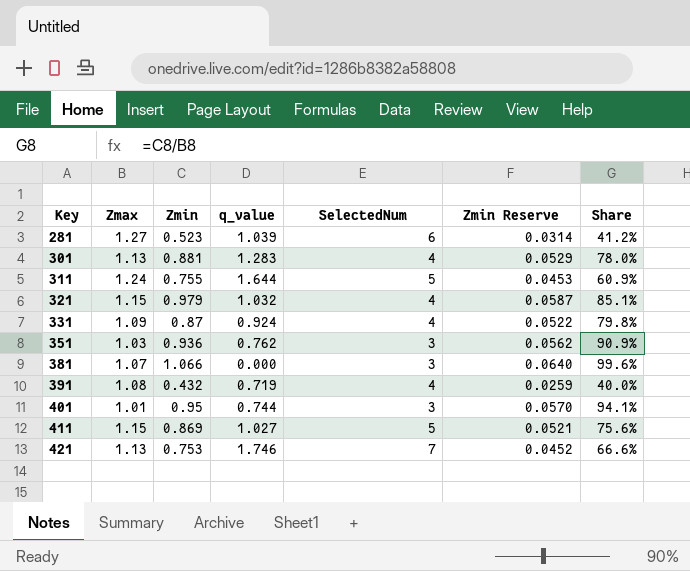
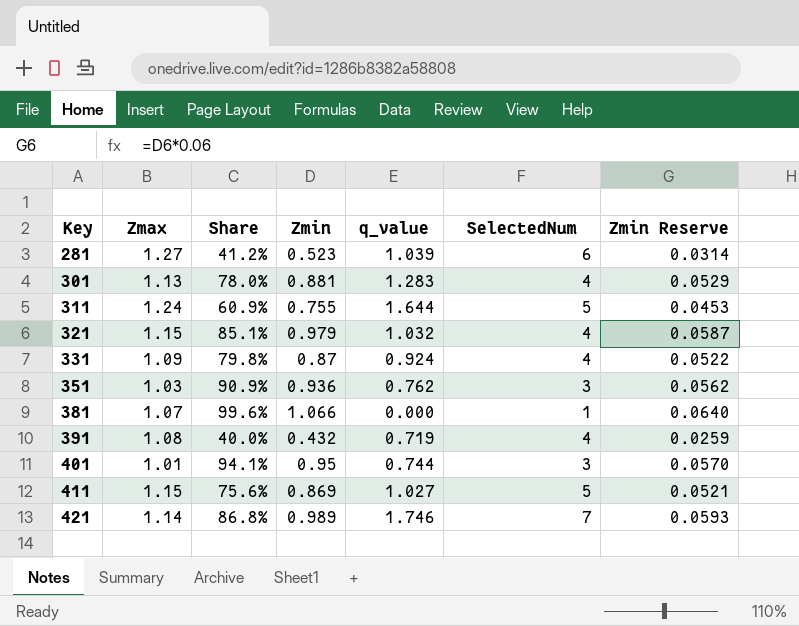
column Share | position: 7 -> 3
381 | SelectedNum: 3 -> 1
421 | Zmax: 1.13 -> 1.14
421 | Share: 66.6% -> 86.8%
421 | Zmin: 0.753 -> 0.989
421 | Zmin Reserve: 0.0452 -> 0.0593

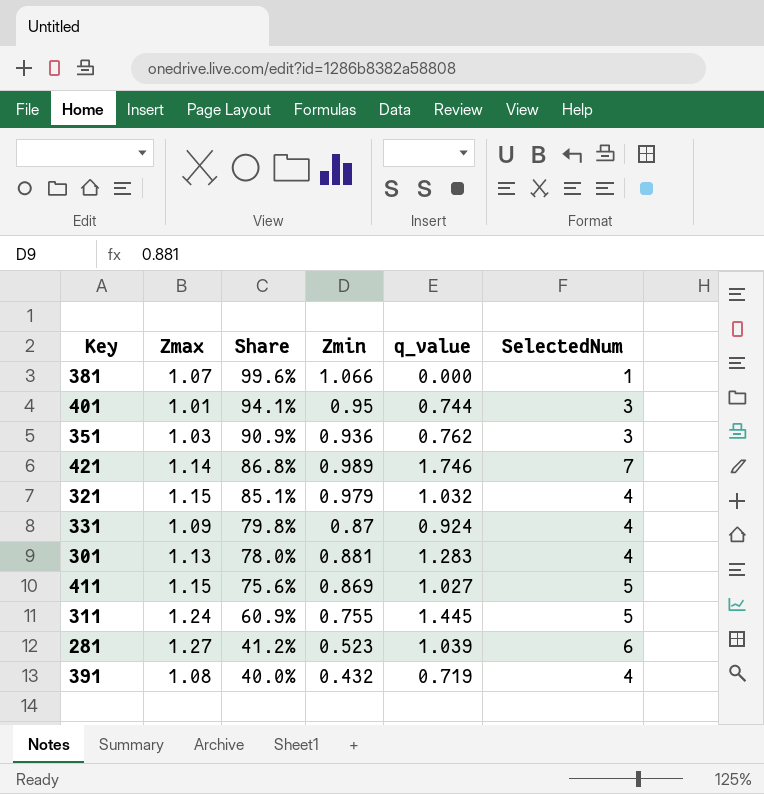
row order: Key ascending -> Share descending
column Zmin Reserve | formula: [Zmin] * 0.06 -> none
311 | q_value: 1.644 -> 1.445

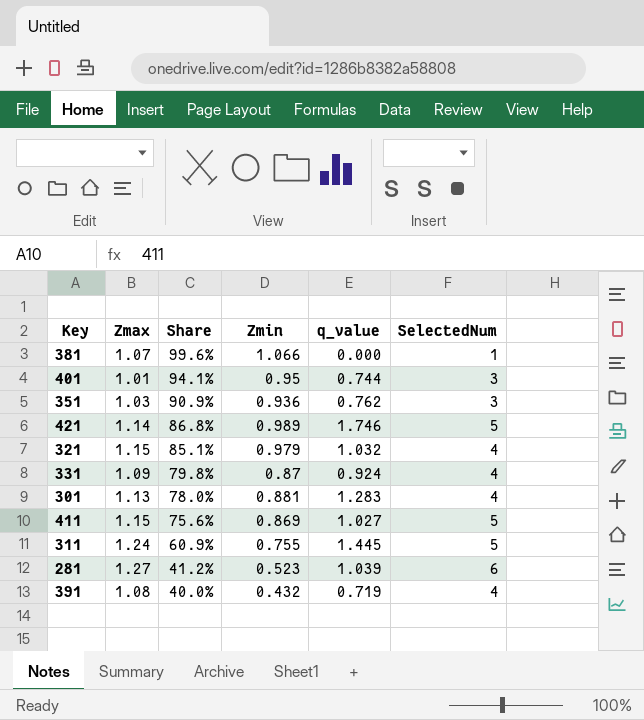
421 | SelectedNum: 7 -> 5

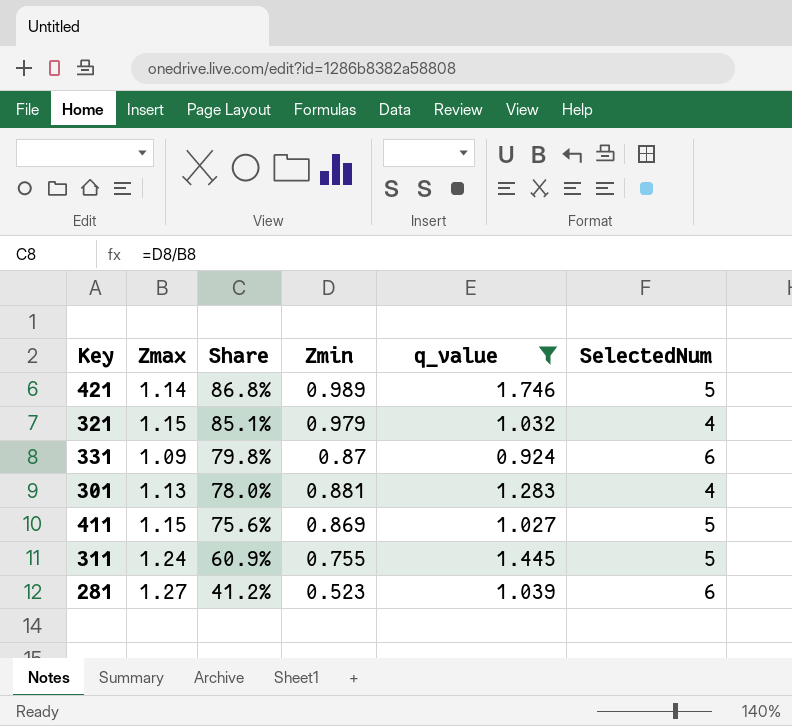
filter: none -> q_value >= 0.924
331 | SelectedNum: 4 -> 6

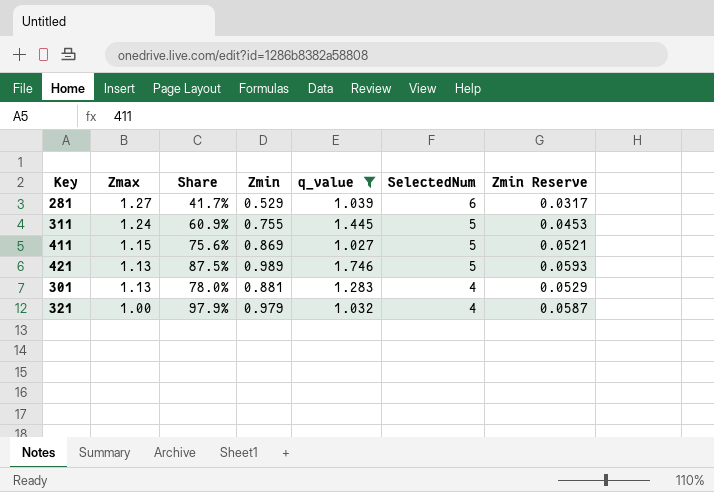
row order: Share descending -> Zmax descending
column Zmin Reserve | formula: none -> [Zmin] * 0.06
row 331: 1.09 | 79.8% | 0.87 | 0.924 | 6 -> none
281 | Share: 41.2% -> 41.7%
281 | Zmin: 0.523 -> 0.529
421 | Zmax: 1.14 -> 1.13
421 | Share: 86.8% -> 87.5%
321 | Zmax: 1.15 -> 1.00
321 | Share: 85.1% -> 97.9%

